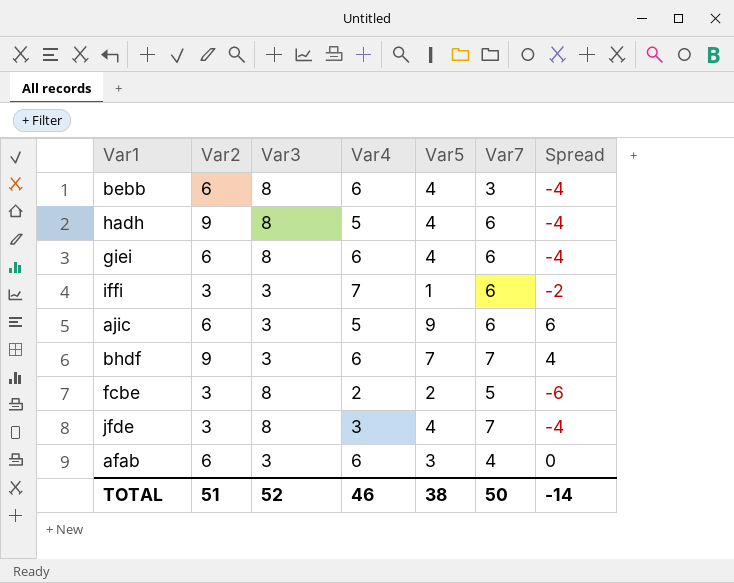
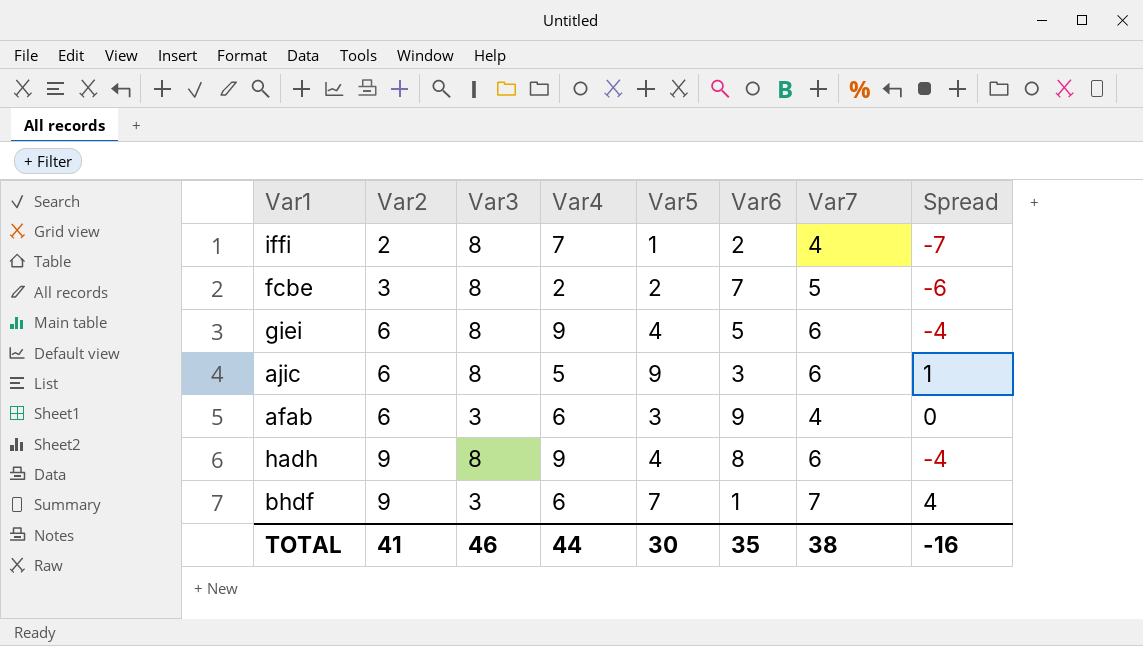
row order: none -> Var2 ascending
column Var6 | position: none -> 6
row bebb: 6 | 8 | 6 | 4 | 3 | -4 -> none
row jfde: 3 | 8 | 3 | 4 | 7 | -4 -> none
iffi | Var2: 3 -> 2
iffi | Var3: 3 -> 8
iffi | Var7: 6 -> 4
iffi | Spread: -2 -> -7
giei | Var4: 6 -> 9
ajic | Var3: 3 -> 8
ajic | Spread: 6 -> 1
hadh | Var4: 5 -> 9
TOTAL | Var2: 51 -> 41
TOTAL | Var3: 52 -> 46
TOTAL | Var4: 46 -> 44
TOTAL | Var5: 38 -> 30
TOTAL | Var7: 50 -> 38
TOTAL | Spread: -14 -> -16

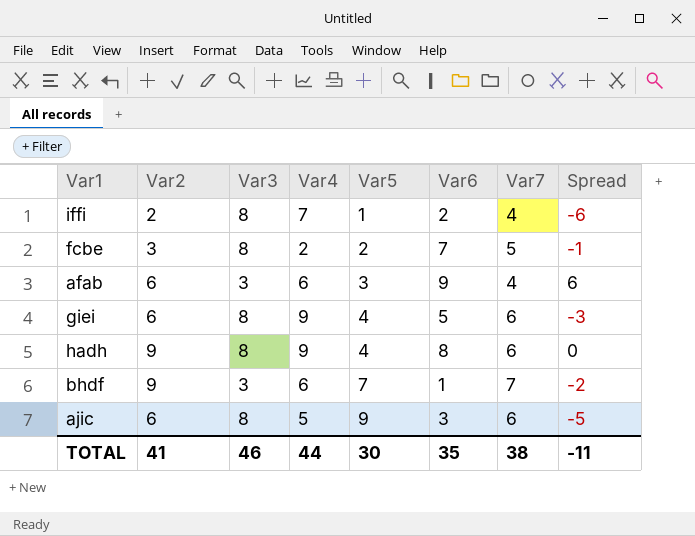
row order: Var2 ascending -> Var5 ascending
column Spread | formula: [Var5] - [Var3] -> [Var6] - [Var3]
TOTAL | Spread: -16 -> -11

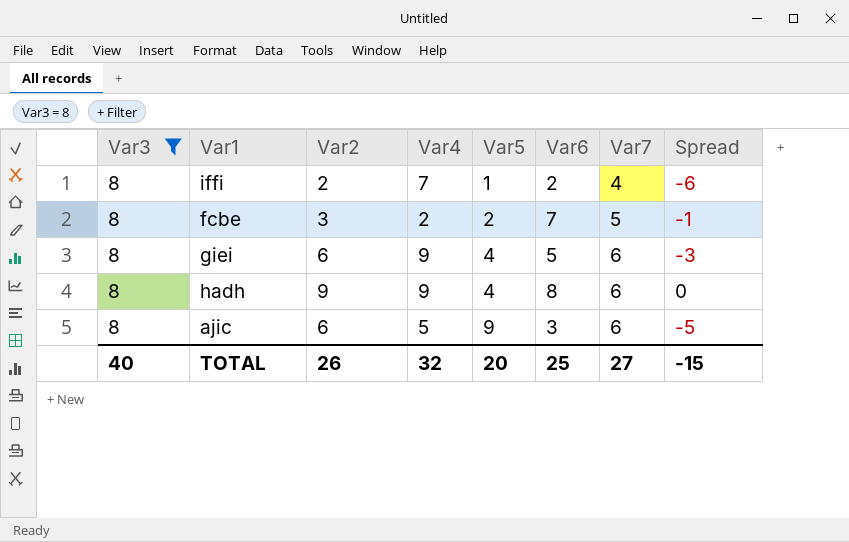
filter: none -> Var3 = 8
column Var3 | position: 3 -> 1
TOTAL | Var3: 46 -> 40
TOTAL | Var2: 41 -> 26
TOTAL | Var4: 44 -> 32
TOTAL | Var5: 30 -> 20
TOTAL | Var6: 35 -> 25
TOTAL | Var7: 38 -> 27
TOTAL | Spread: -11 -> -15

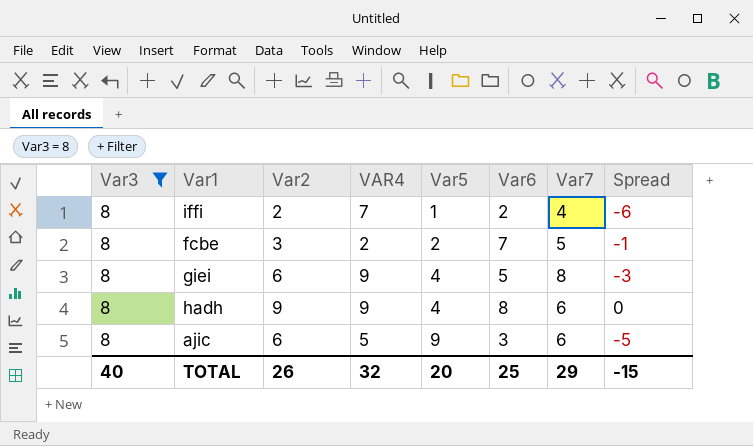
column name: Var4 -> VAR4
giei | Var7: 6 -> 8
TOTAL | Var7: 27 -> 29

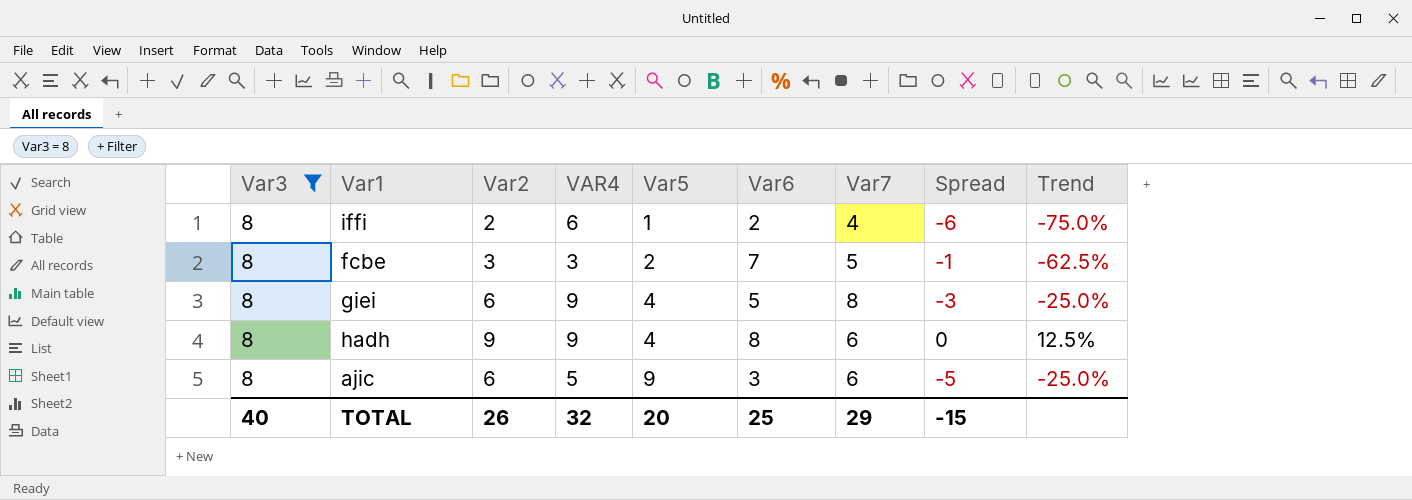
column Trend | formula: none -> ([Var2] - [Var3]) / [Var3]
iffi | VAR4: 7 -> 6
fcbe | VAR4: 2 -> 3

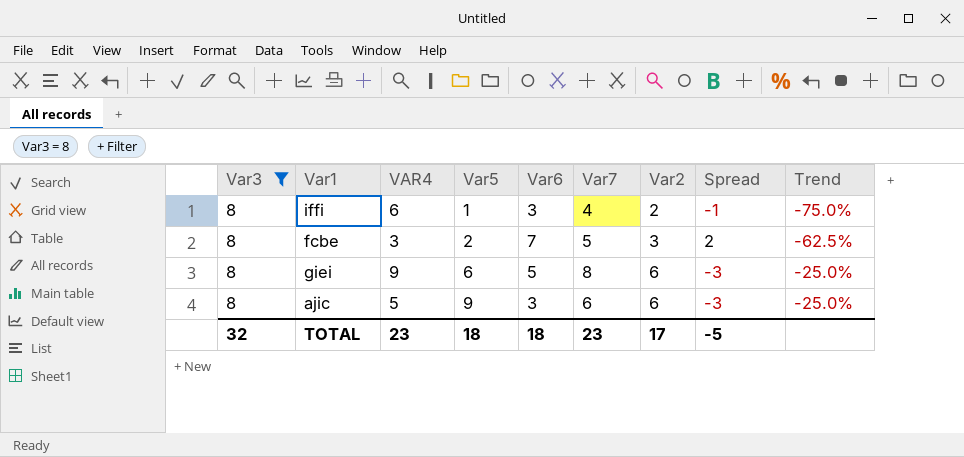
column Var2 | position: 3 -> 7
column Spread | formula: [Var6] - [Var3] -> [Var6] - [Var7]
row hadh: 8 | 9 | 9 | 4 | 8 | 6 | 0 | 12.5% -> none
iffi | Var6: 2 -> 3
giei | Var5: 4 -> 6
TOTAL | Var3: 40 -> 32
TOTAL | VAR4: 32 -> 23
TOTAL | Var5: 20 -> 18
TOTAL | Var6: 25 -> 18
TOTAL | Var7: 29 -> 23
TOTAL | Var2: 26 -> 17
TOTAL | Spread: -15 -> -5

